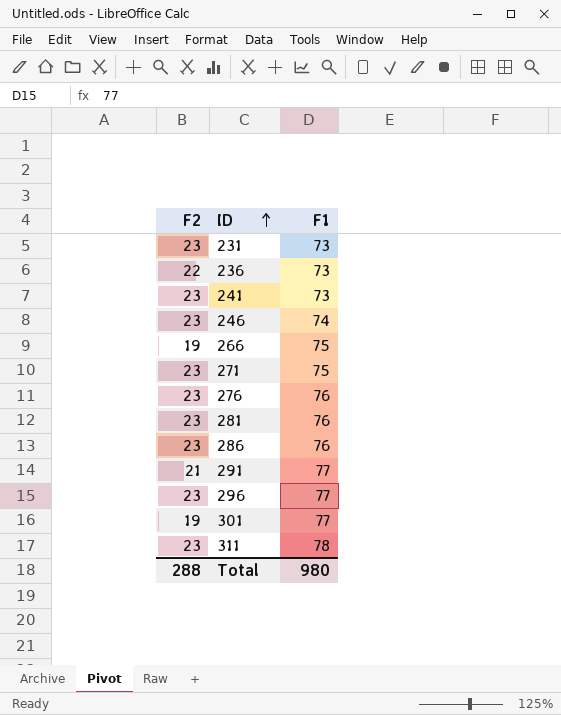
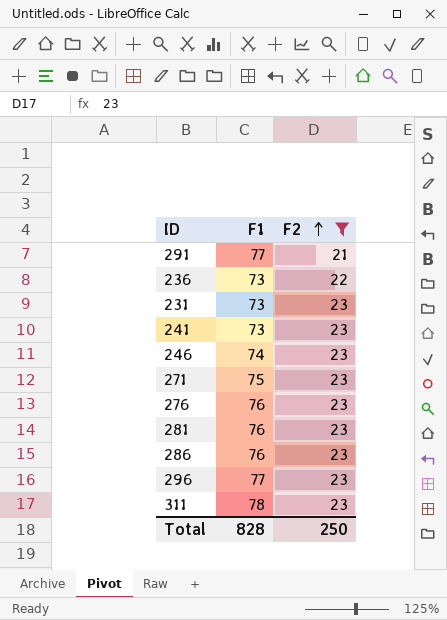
filter: none -> F2 != 19
row order: ID ascending -> F2 ascending
column F2 | position: 1 -> 3
Total | F1: 980 -> 828
Total | F2: 288 -> 250

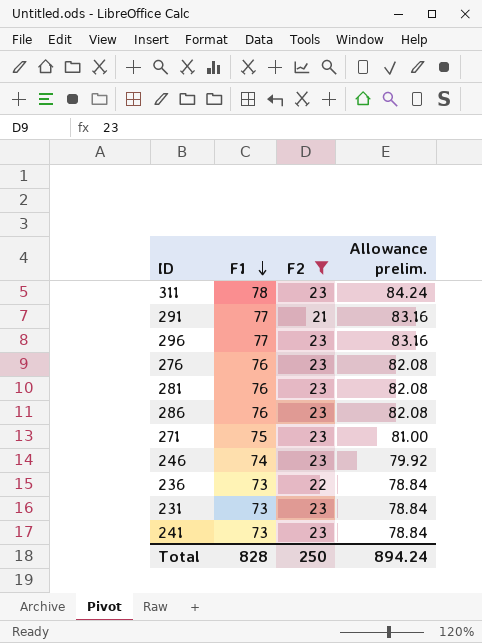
row order: F2 ascending -> F1 descending
column Allowance prelim. | formula: none -> [F1] * 1.08

